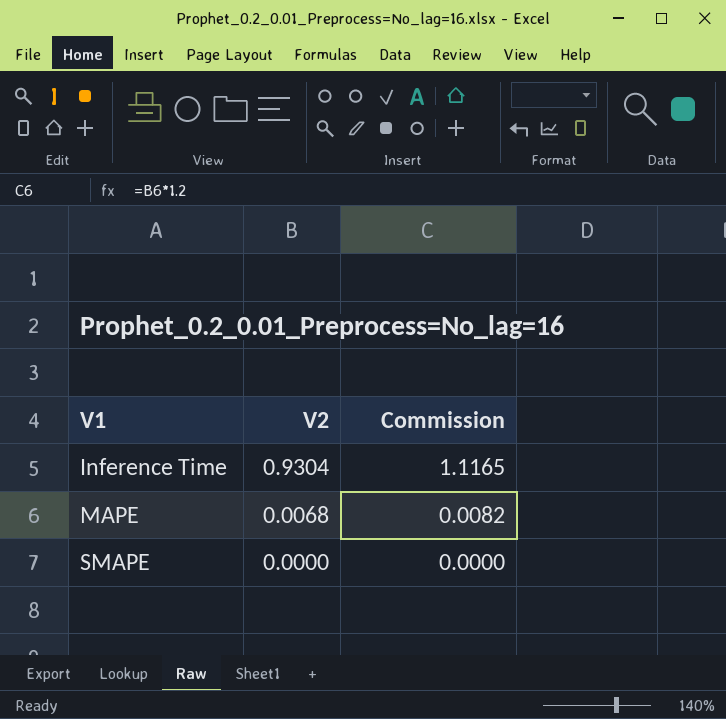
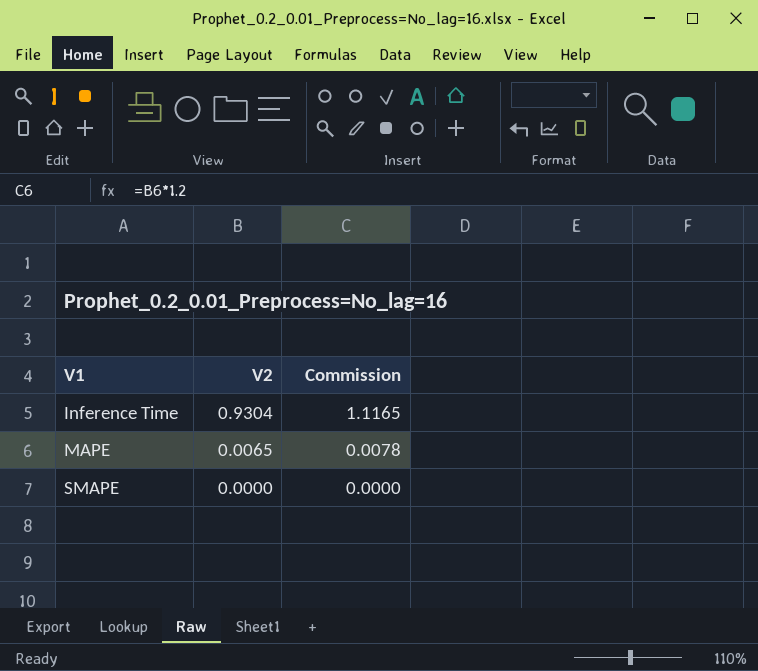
MAPE | V2: 0.0068 -> 0.0065
MAPE | Commission: 0.0082 -> 0.0078

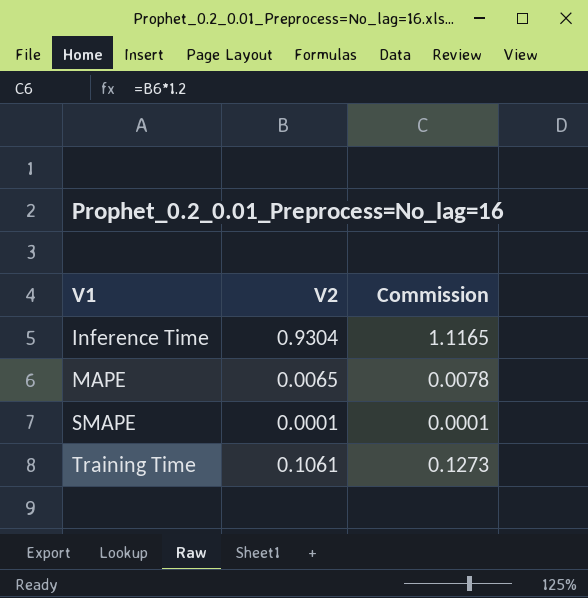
SMAPE | V2: 0.0000 -> 0.0001
SMAPE | Commission: 0.0000 -> 0.0001
row Training Time: none -> 0.1061 | 0.1273

